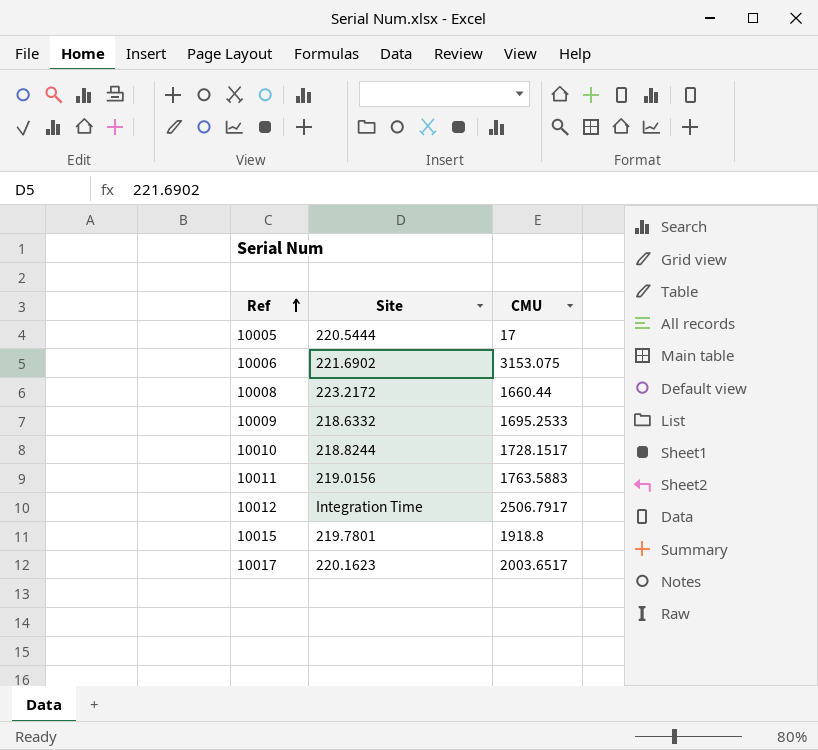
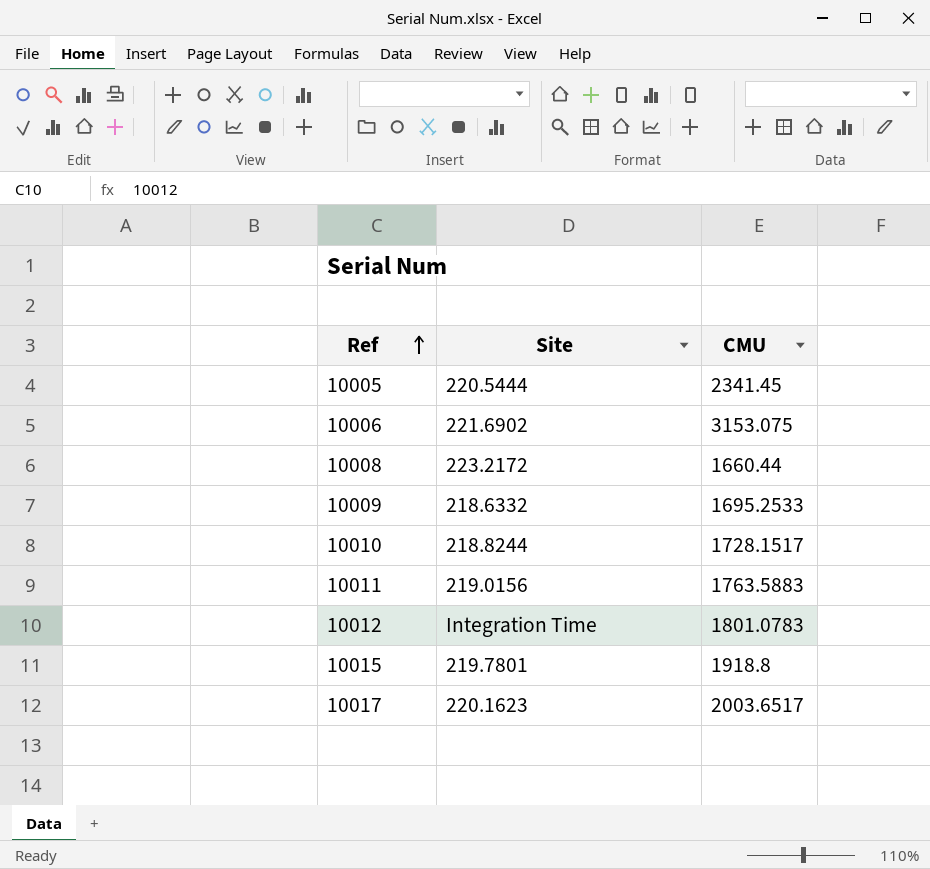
10005 | CMU: 17 -> 2341.45
10012 | CMU: 2506.7917 -> 1801.0783

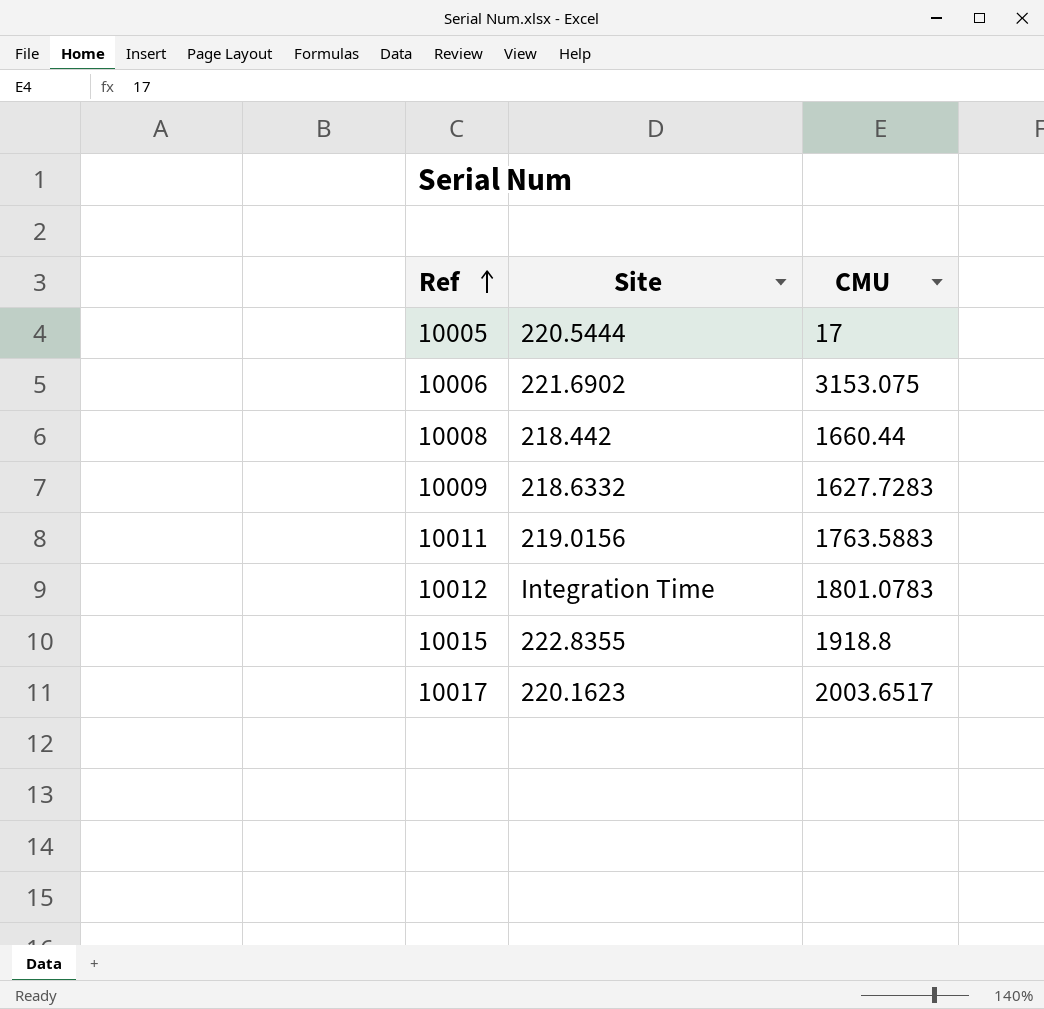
row 10010: 218.8244 | 1728.1517 -> none
10005 | CMU: 2341.45 -> 17
10008 | Site: 223.2172 -> 218.442
10009 | CMU: 1695.2533 -> 1627.7283
10015 | Site: 219.7801 -> 222.8355

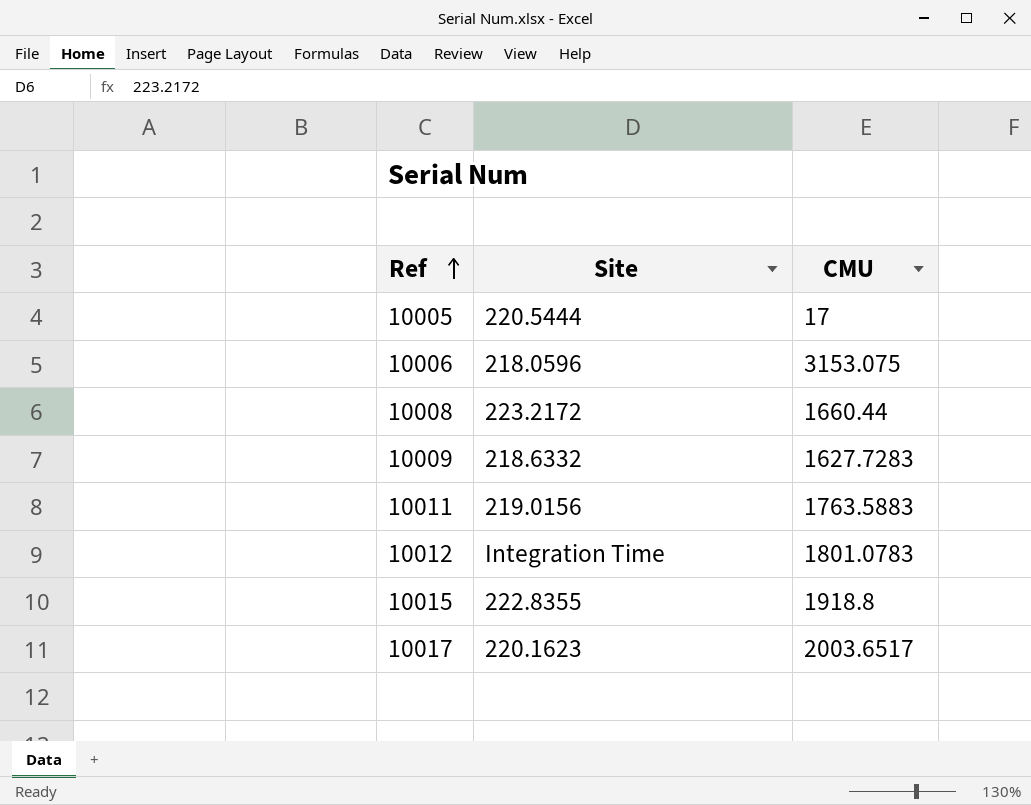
10006 | Site: 221.6902 -> 218.0596
10008 | Site: 218.442 -> 223.2172

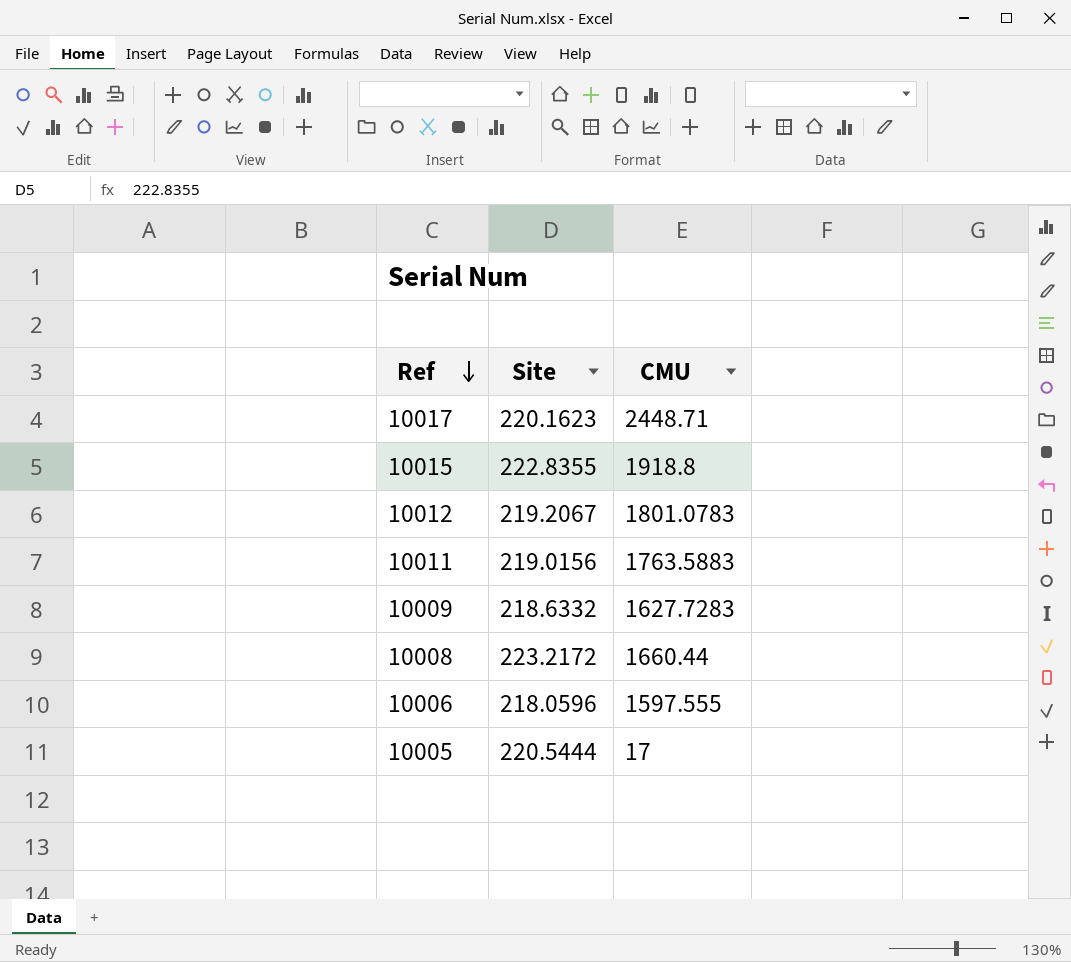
row order: Ref ascending -> Ref descending
10017 | CMU: 2003.6517 -> 2448.71
10012 | Site: Integration Time -> 219.2067
10006 | CMU: 3153.075 -> 1597.555

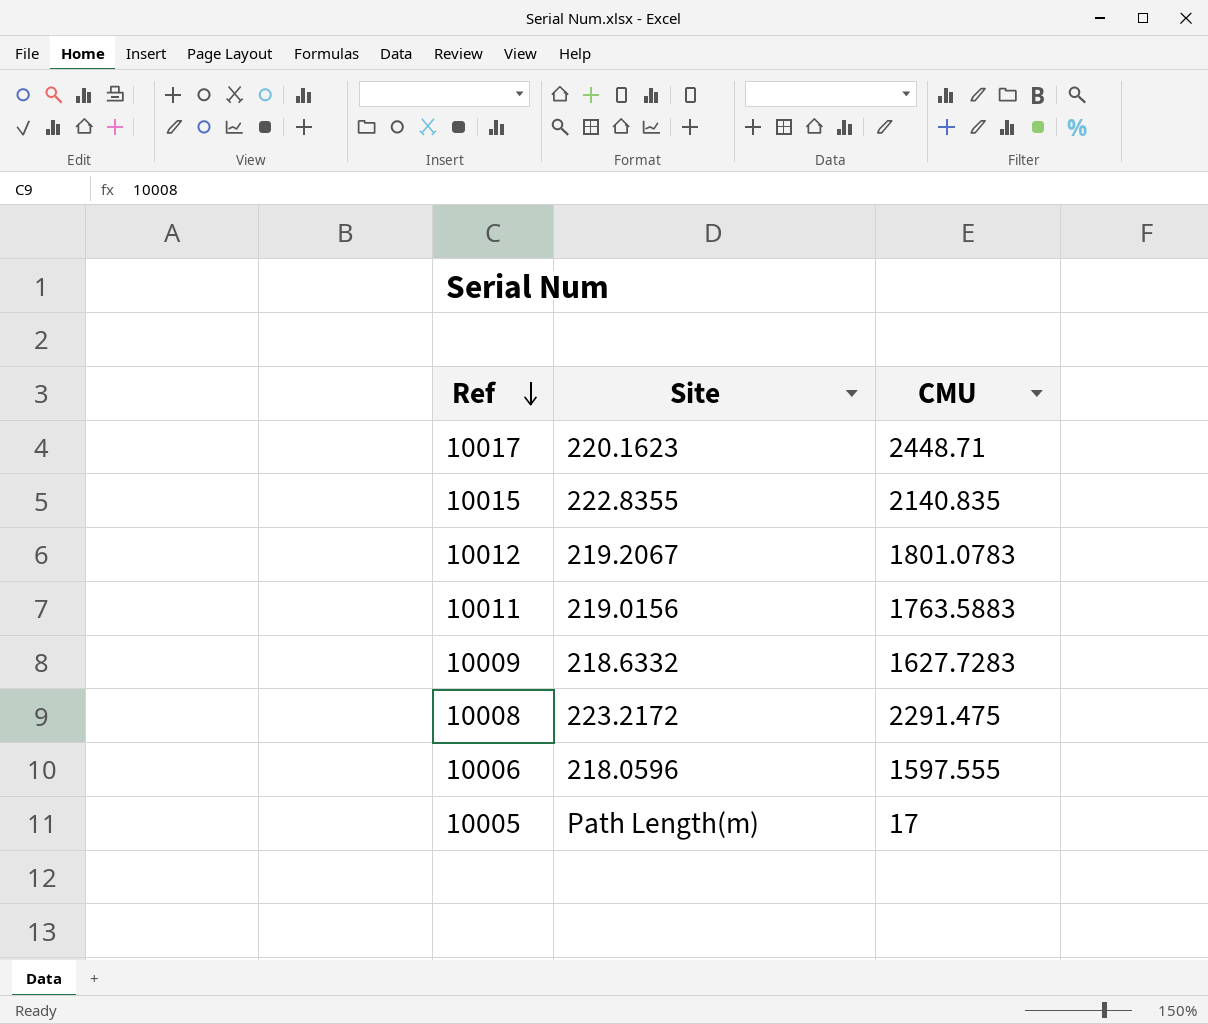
10015 | CMU: 1918.8 -> 2140.835
10008 | CMU: 1660.44 -> 2291.475
10005 | Site: 220.5444 -> Path Length(m)

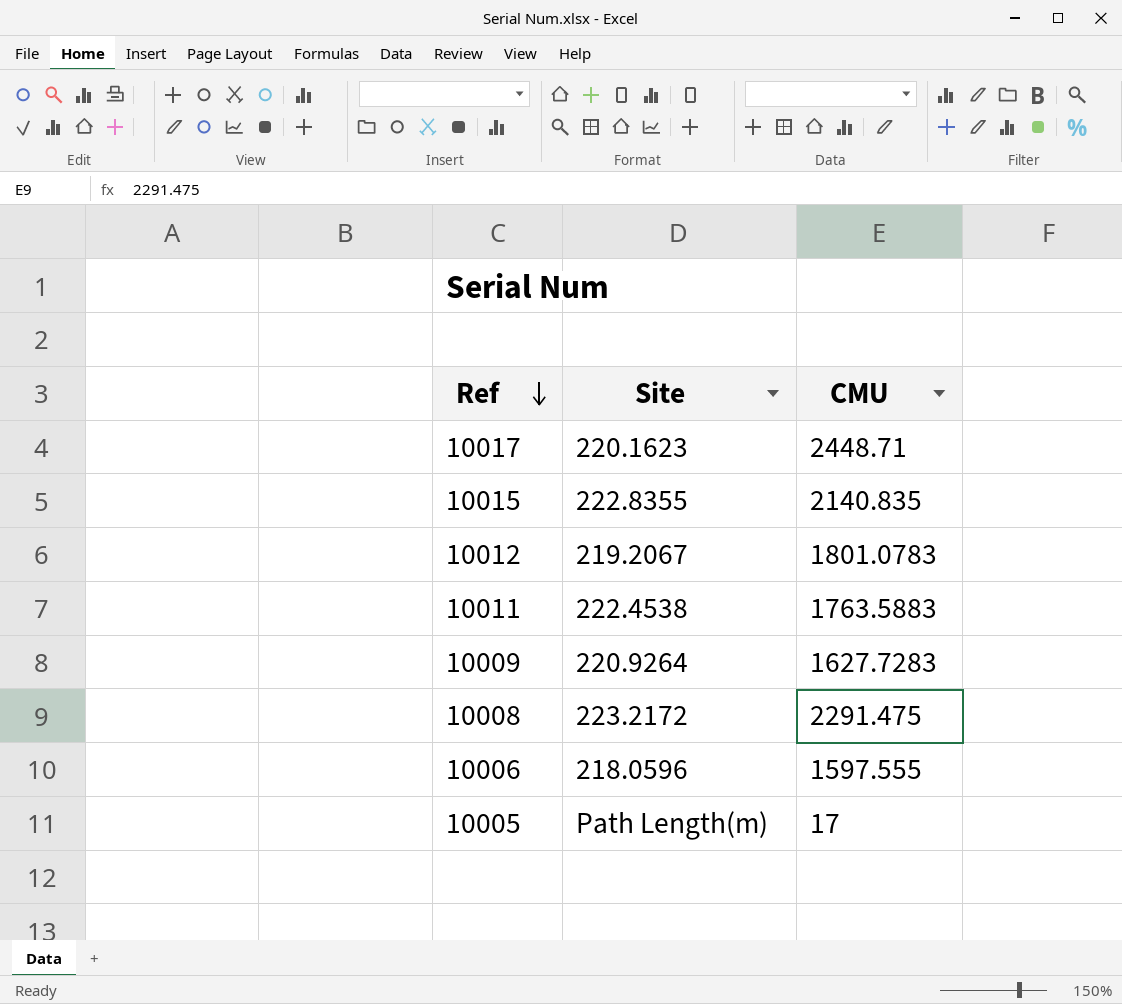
10011 | Site: 219.0156 -> 222.4538
10009 | Site: 218.6332 -> 220.9264

